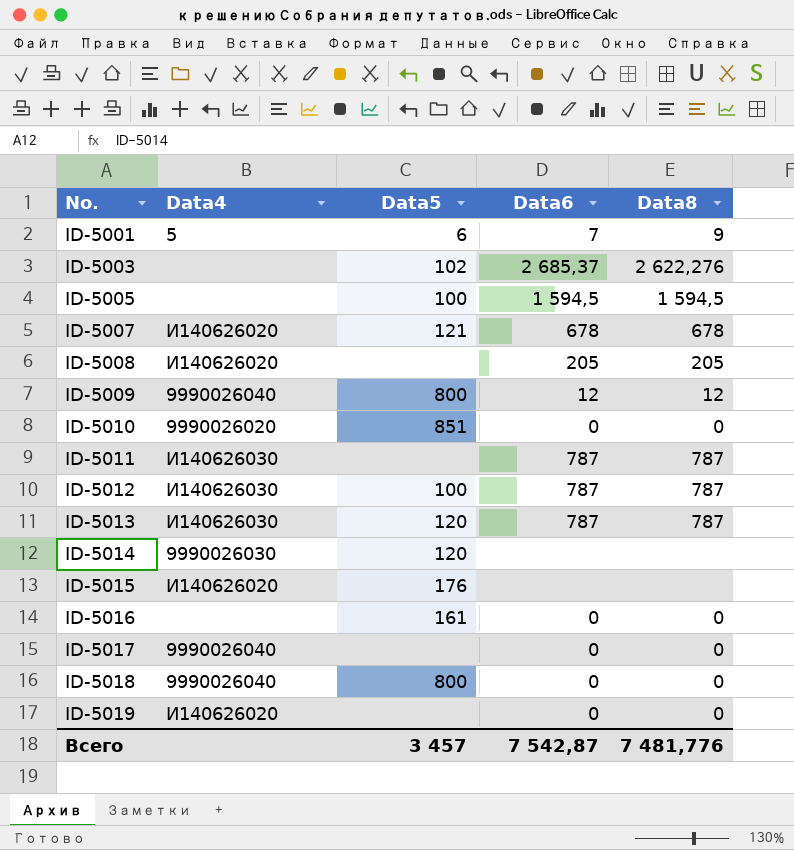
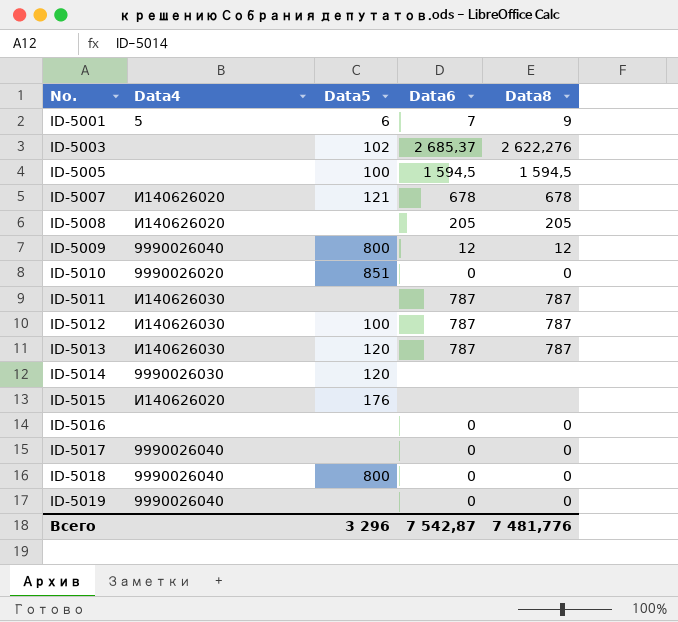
ID-5016 | Data5: 161 -> none
ID-5019 | Data4: И140626020 -> 9990026040
Всего | Data5: 3 457 -> 3 296

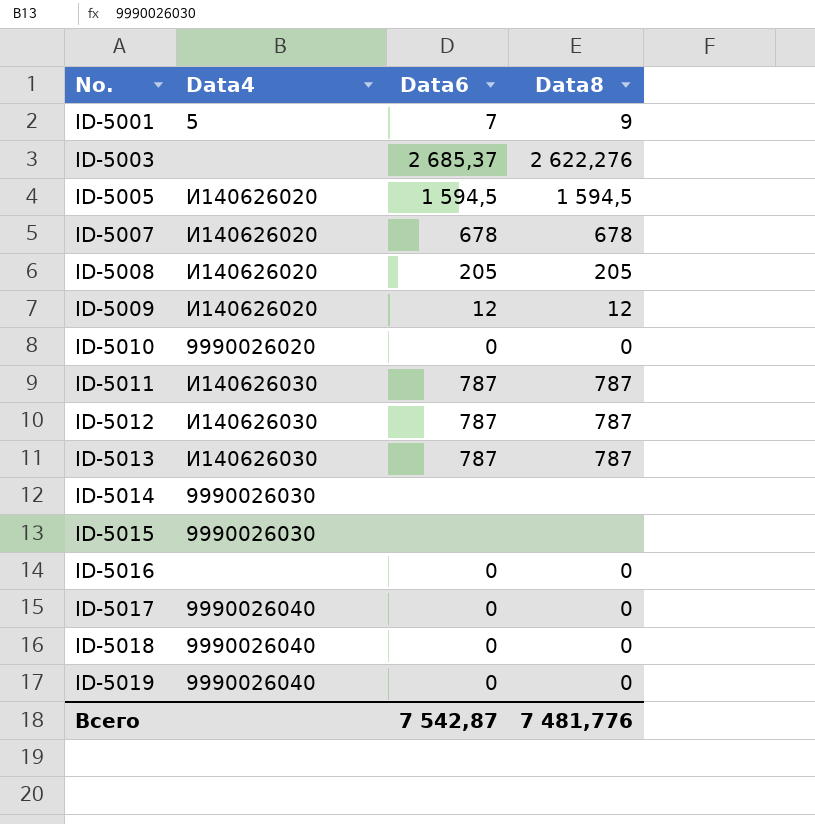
column Data5 | position: 3 -> none
ID-5005 | Data4: none -> И140626020
ID-5009 | Data4: 9990026040 -> И140626020
ID-5015 | Data4: И140626020 -> 9990026030

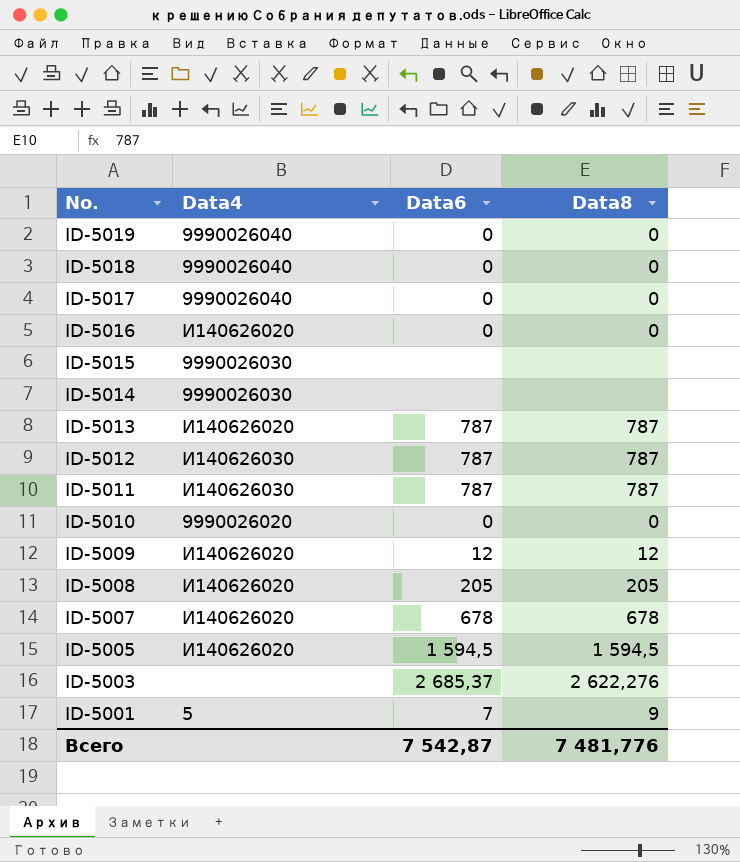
row order: No. ascending -> No. descending
ID-5016 | Data4: none -> И140626020
ID-5013 | Data4: И140626030 -> И140626020

